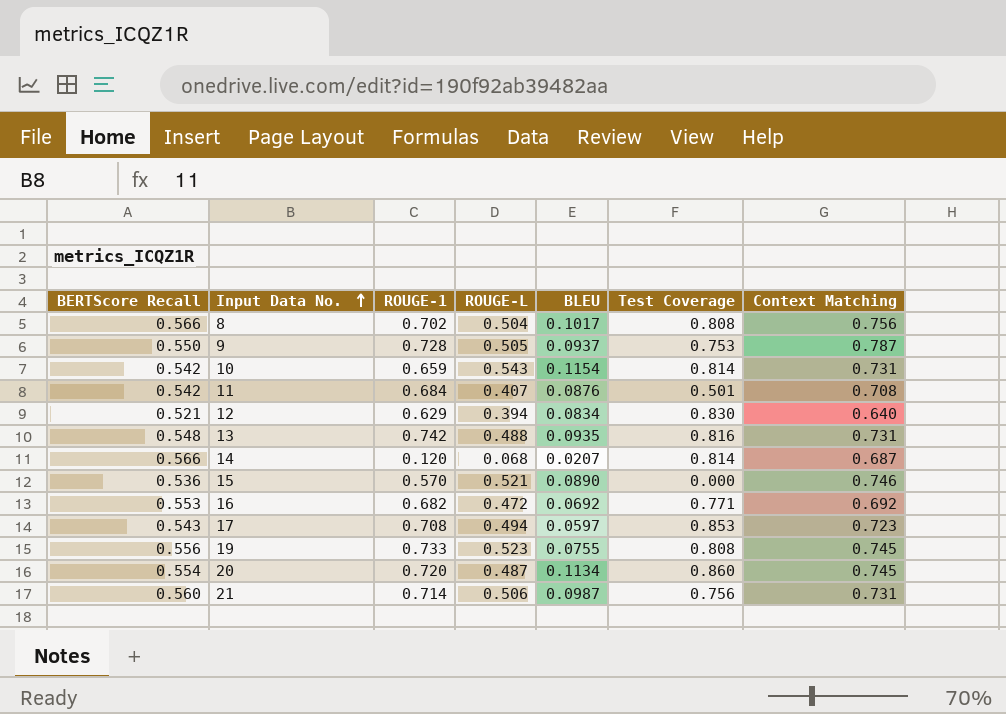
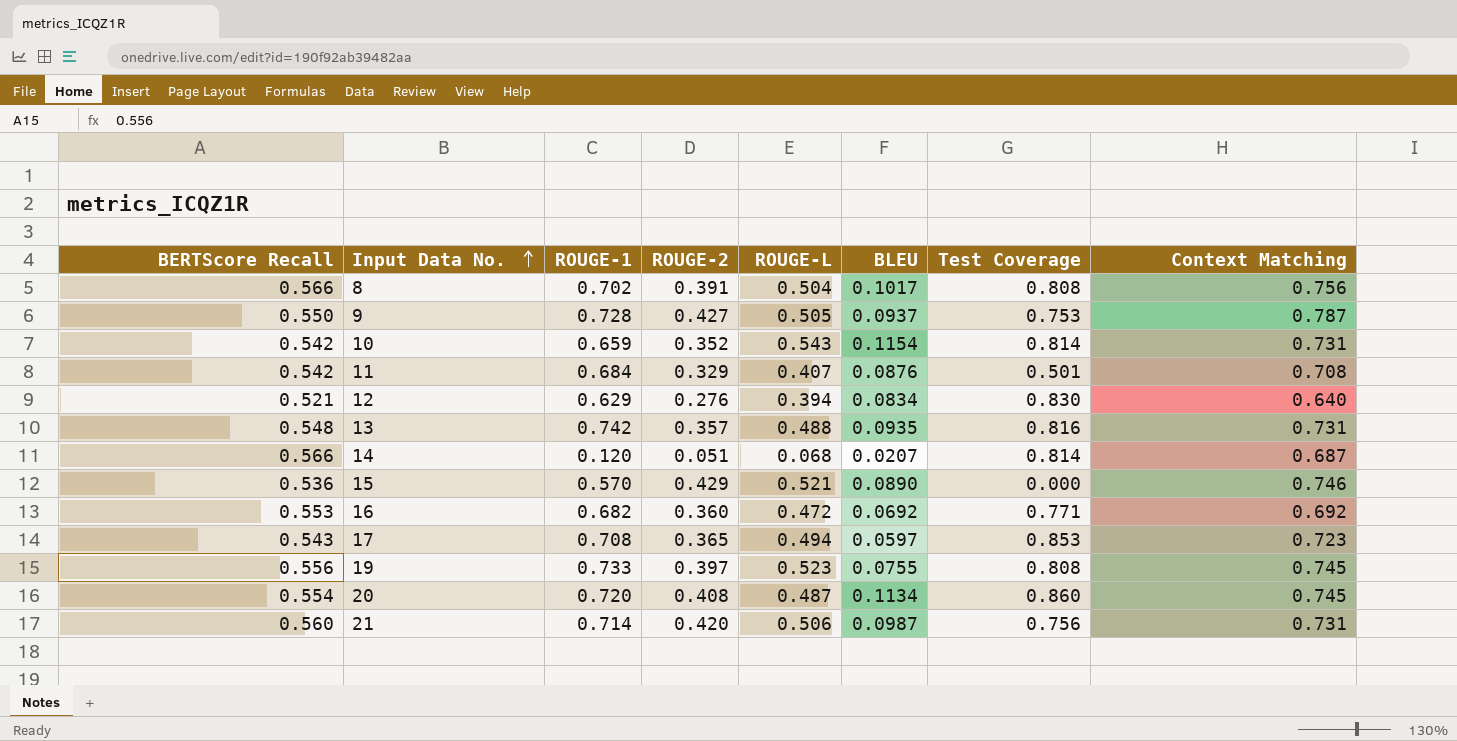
column ROUGE-2 | position: none -> 4

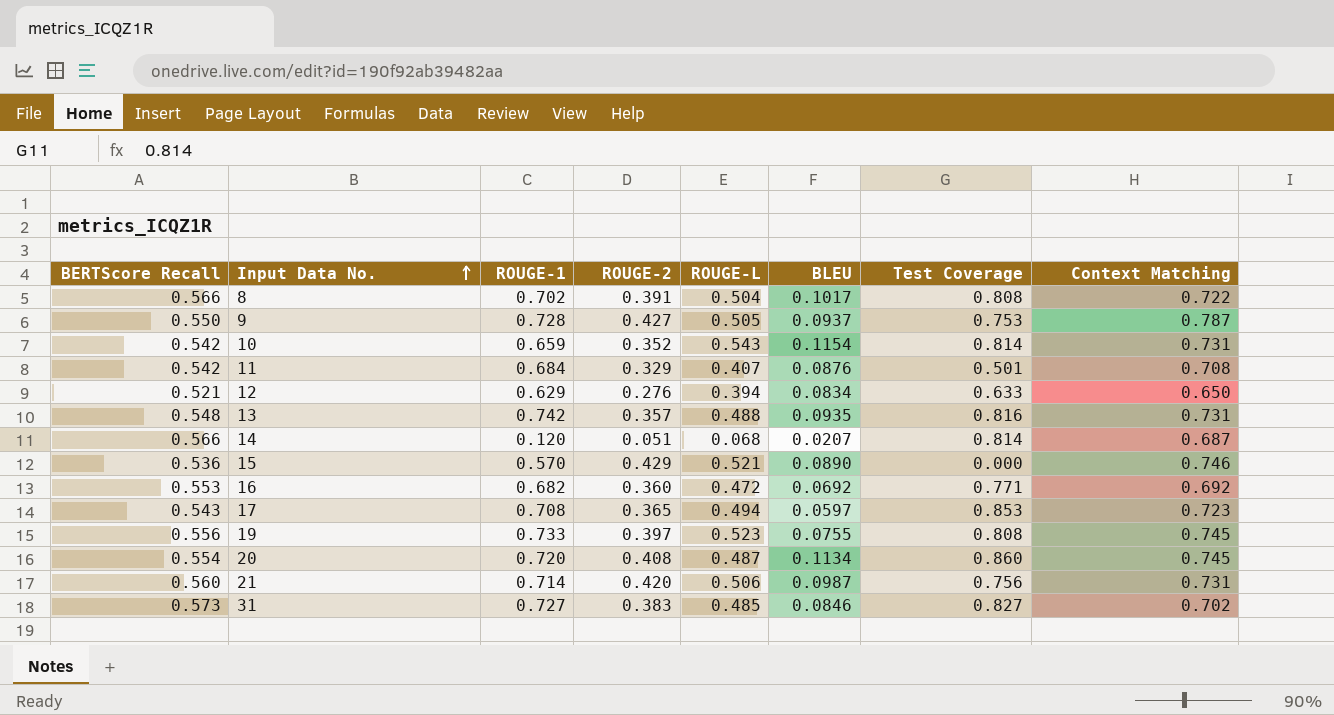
8 | Context Matching: 0.756 -> 0.722
12 | Test Coverage: 0.830 -> 0.633
12 | Context Matching: 0.640 -> 0.650
row 31: none -> 0.573 | 0.727 | 0.383 | 0.485 | 0.0846 | 0.827 | 0.702

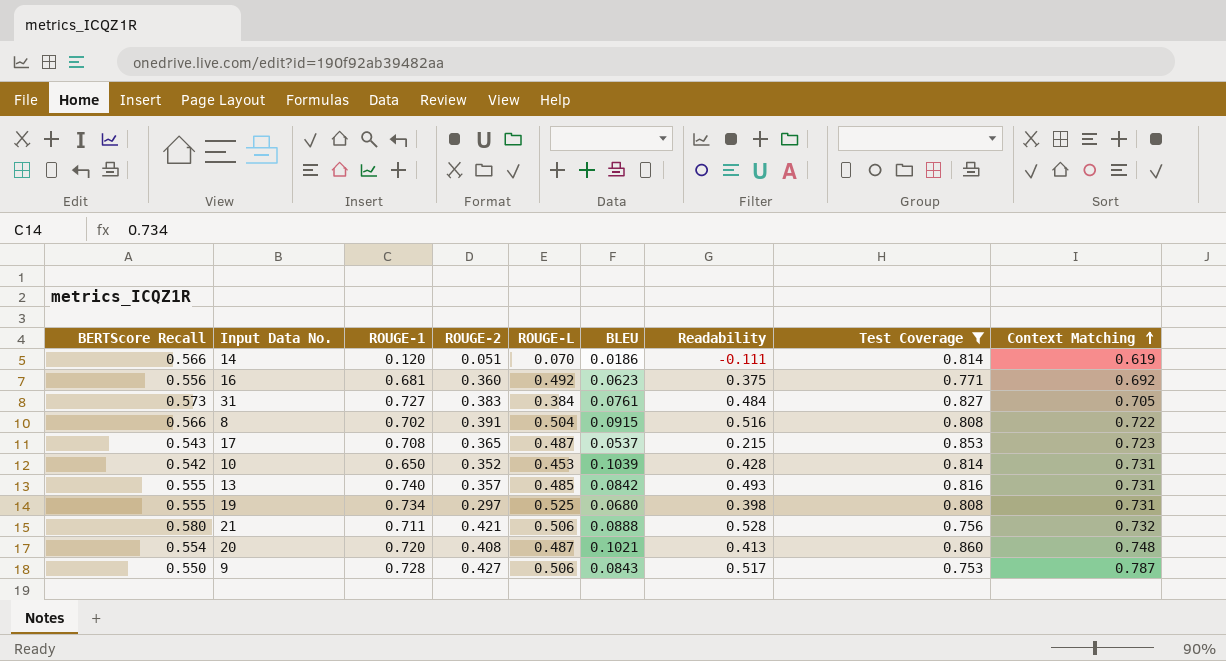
filter: none -> Test Coverage >= 0.753
row order: Input Data No. ascending -> Context Matching ascending
column Readability | position: none -> 7
14 | ROUGE-L: 0.068 -> 0.070
14 | BLEU: 0.0207 -> 0.0186
14 | Context Matching: 0.687 -> 0.619
16 | BERTScore Recall: 0.553 -> 0.556
16 | ROUGE-1: 0.682 -> 0.681
16 | ROUGE-L: 0.472 -> 0.492
16 | BLEU: 0.0692 -> 0.0623
31 | ROUGE-L: 0.485 -> 0.384
31 | BLEU: 0.0846 -> 0.0761
31 | Context Matching: 0.702 -> 0.705
8 | BLEU: 0.1017 -> 0.0915
17 | ROUGE-L: 0.494 -> 0.487
17 | BLEU: 0.0597 -> 0.0537
10 | ROUGE-1: 0.659 -> 0.650
10 | ROUGE-L: 0.543 -> 0.453
10 | BLEU: 0.1154 -> 0.1039
13 | BERTScore Recall: 0.548 -> 0.555
13 | ROUGE-1: 0.742 -> 0.740
13 | ROUGE-L: 0.488 -> 0.485
13 | BLEU: 0.0935 -> 0.0842
19 | BERTScore Recall: 0.556 -> 0.555
19 | ROUGE-1: 0.733 -> 0.734
19 | ROUGE-2: 0.397 -> 0.297
19 | ROUGE-L: 0.523 -> 0.525
19 | BLEU: 0.0755 -> 0.0680
19 | Context Matching: 0.745 -> 0.731
21 | BERTScore Recall: 0.560 -> 0.580
21 | ROUGE-1: 0.714 -> 0.711
21 | ROUGE-2: 0.420 -> 0.421
21 | BLEU: 0.0987 -> 0.0888
21 | Context Matching: 0.731 -> 0.732
20 | BLEU: 0.1134 -> 0.1021
20 | Context Matching: 0.745 -> 0.748
9 | ROUGE-L: 0.505 -> 0.506
9 | BLEU: 0.0937 -> 0.0843

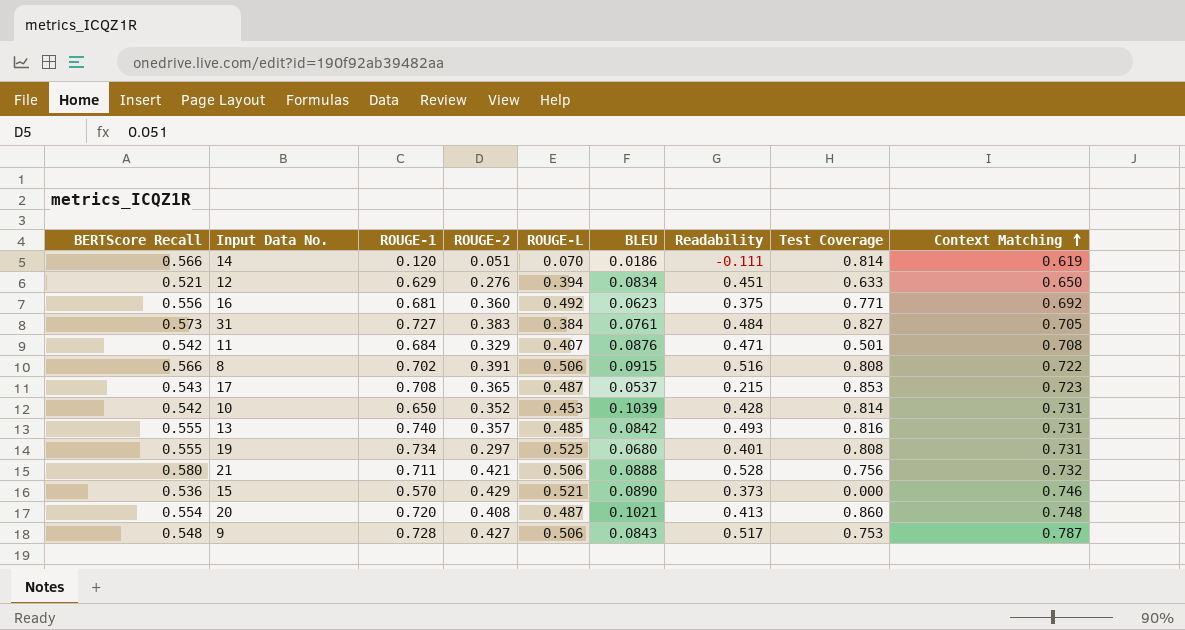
filter: Test Coverage >= 0.753 -> none
8 | ROUGE-L: 0.504 -> 0.506
19 | Readability: 0.398 -> 0.401
9 | BERTScore Recall: 0.550 -> 0.548

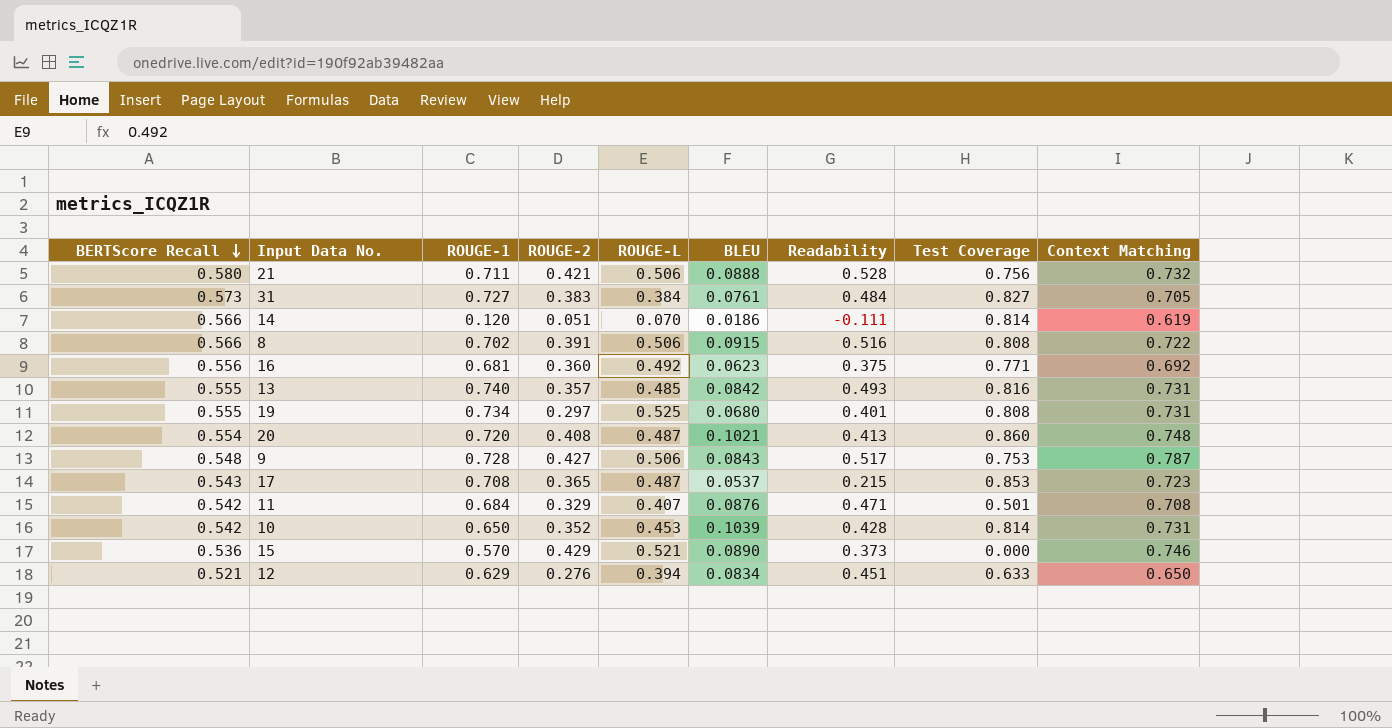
row order: Context Matching ascending -> BERTScore Recall descending

